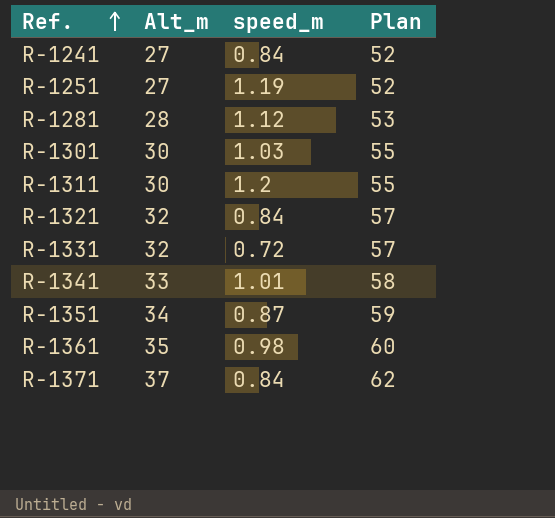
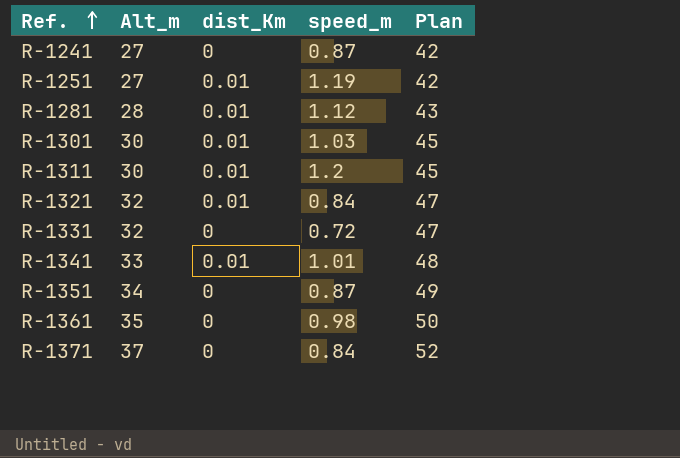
column dist_Km | position: none -> 3
column Plan | formula: [Alt_m] + 25 -> [Alt_m] + 15
R-1241 | speed_m: 0.84 -> 0.87

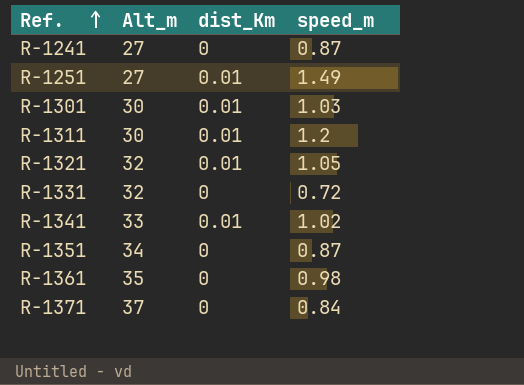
column Plan | formula: [Alt_m] + 15 -> none
row R-1281: 28 | 0.01 | 1.12 | 43 -> none
R-1251 | speed_m: 1.19 -> 1.49
R-1321 | speed_m: 0.84 -> 1.05
R-1341 | speed_m: 1.01 -> 1.02

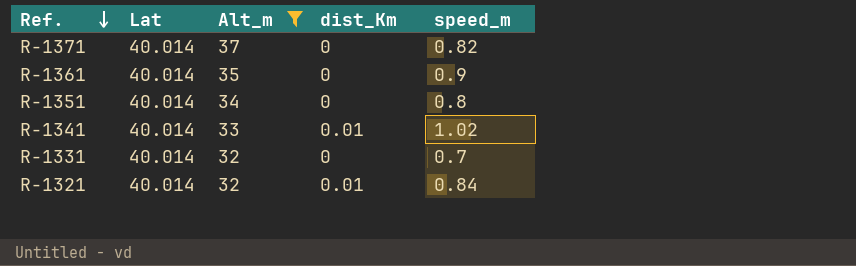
filter: none -> Alt_m >= 32
row order: Ref. ascending -> Ref. descending
column Lat | position: none -> 2
R-1371 | speed_m: 0.84 -> 0.82
R-1361 | speed_m: 0.98 -> 0.9
R-1351 | speed_m: 0.87 -> 0.8
R-1331 | speed_m: 0.72 -> 0.7
R-1321 | speed_m: 1.05 -> 0.84

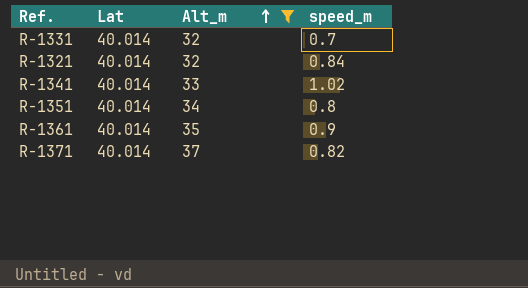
row order: Ref. descending -> Alt_m ascending
column dist_Km | position: 4 -> none

